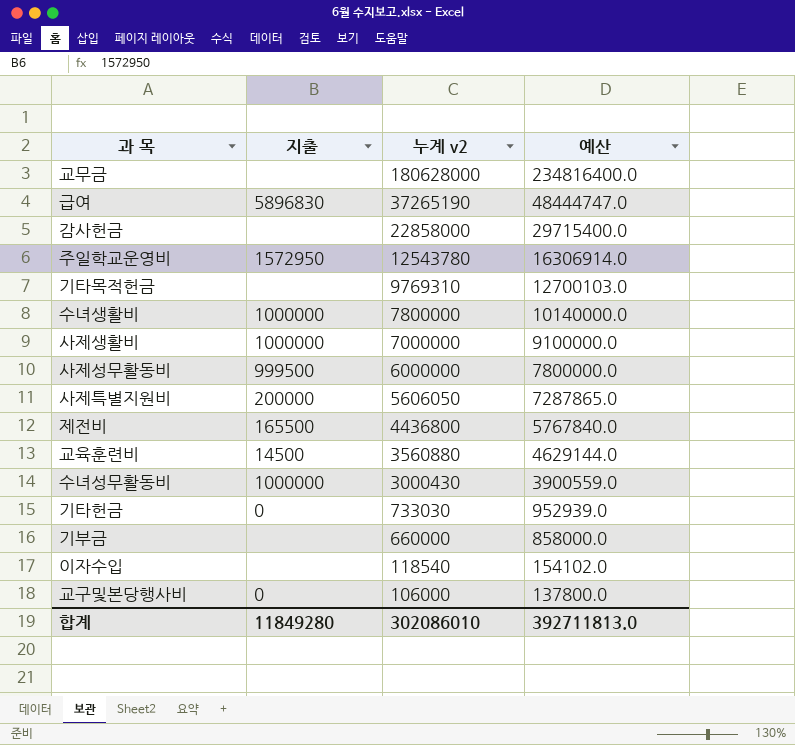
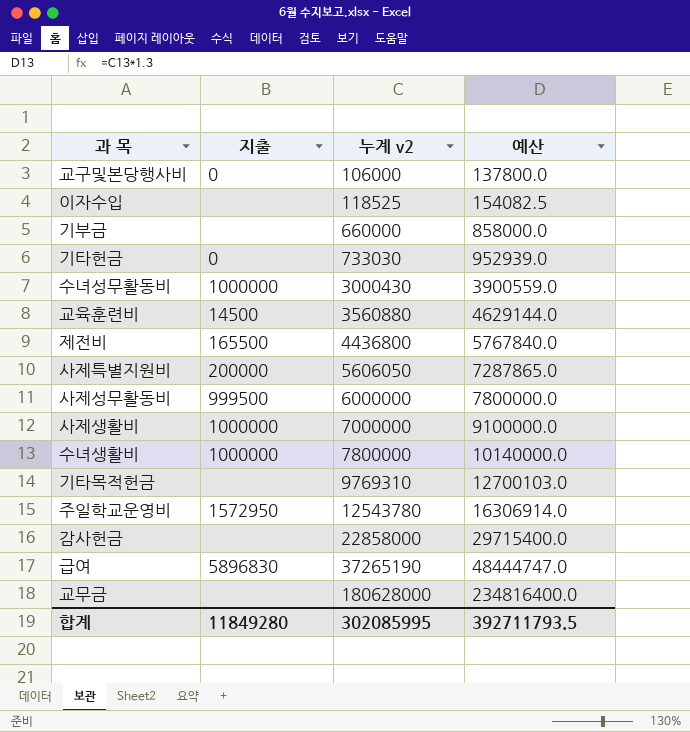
row order: 누계 v2 descending -> 누계 v2 ascending
이자수입 | 누계 v2: 118540 -> 118525
이자수입 | 예산: 154102.0 -> 154082.5
합계 | 누계 v2: 302086010 -> 302085995
합계 | 예산: 392711813.0 -> 392711793.5

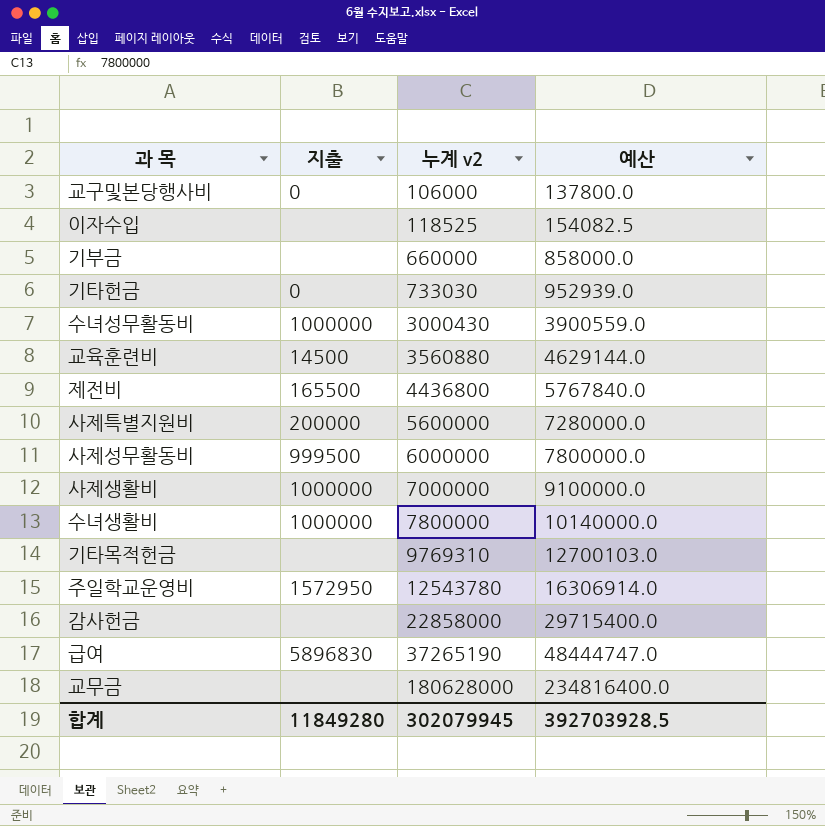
사제특별지원비 | 누계 v2: 5606050 -> 5600000
사제특별지원비 | 예산: 7287865.0 -> 7280000.0
합계 | 누계 v2: 302085995 -> 302079945
합계 | 예산: 392711793.5 -> 392703928.5

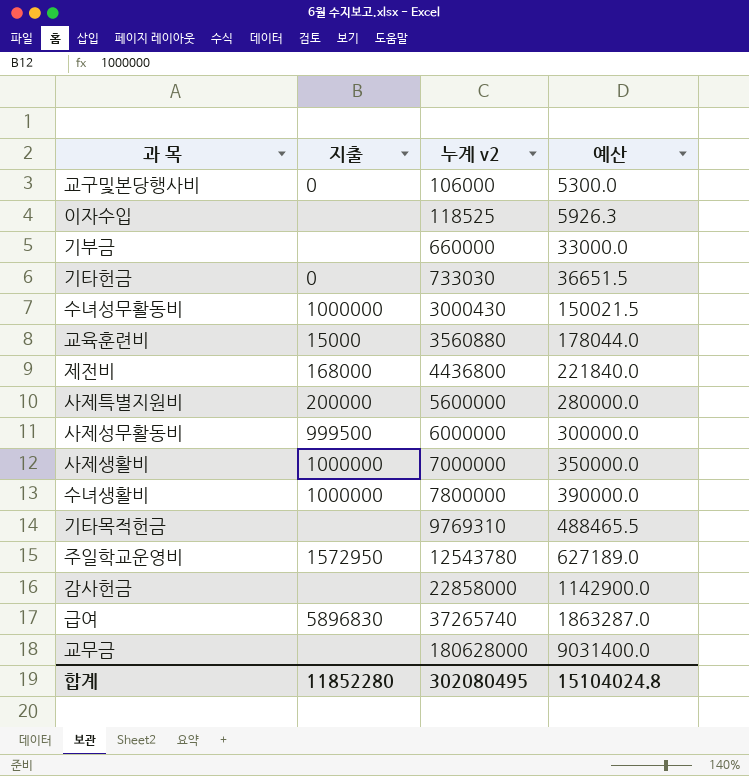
column 예산 | formula: [누계 v2] * 1.3 -> [누계 v2] * 0.05
교육훈련비 | 지출: 14500 -> 15000
제전비 | 지출: 165500 -> 168000
급여 | 누계 v2: 37265190 -> 37265740
합계 | 지출: 11849280 -> 11852280
합계 | 누계 v2: 302079945 -> 302080495
합계 | 예산: 392703928.5 -> 15104024.8

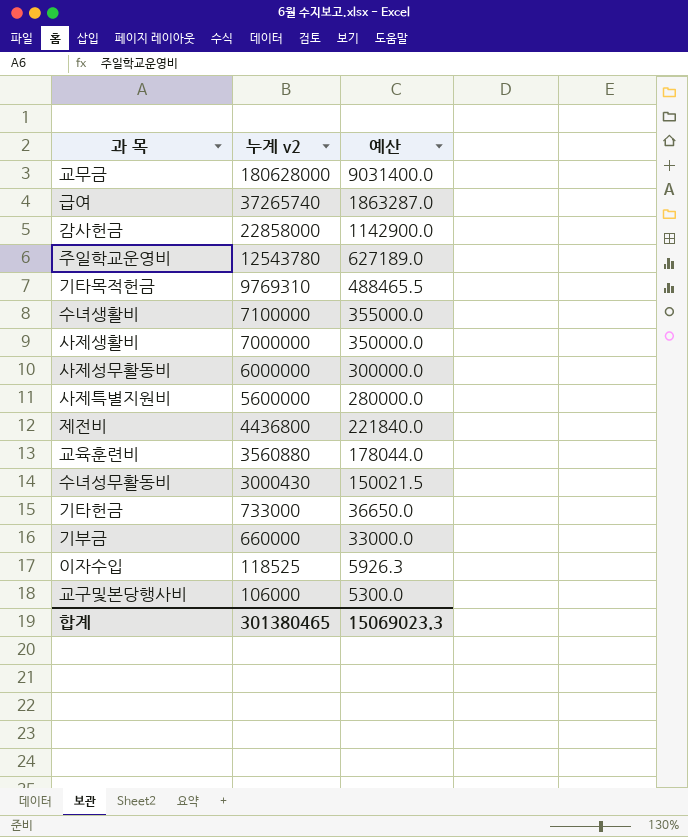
row order: 누계 v2 ascending -> 누계 v2 descending
column 지출 | position: 2 -> none
수녀생활비 | 누계 v2: 7800000 -> 7100000
수녀생활비 | 예산: 390000.0 -> 355000.0
기타헌금 | 누계 v2: 733030 -> 733000
기타헌금 | 예산: 36651.5 -> 36650.0
합계 | 누계 v2: 302080495 -> 301380465
합계 | 예산: 15104024.8 -> 15069023.3

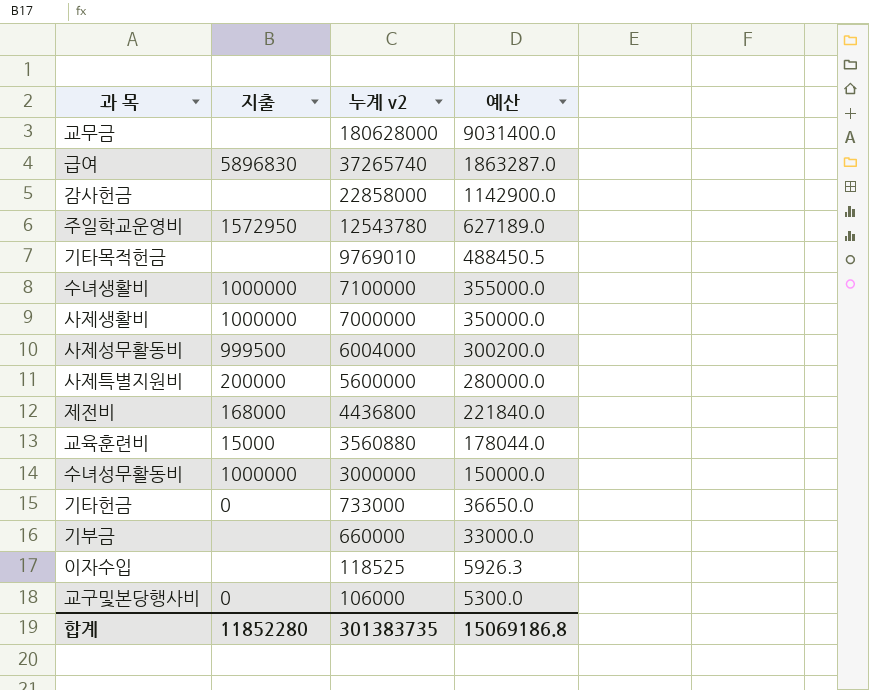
column 지출 | position: none -> 2
기타목적헌금 | 누계 v2: 9769310 -> 9769010
기타목적헌금 | 예산: 488465.5 -> 488450.5
사제성무활동비 | 누계 v2: 6000000 -> 6004000
사제성무활동비 | 예산: 300000.0 -> 300200.0
수녀성무활동비 | 누계 v2: 3000430 -> 3000000
수녀성무활동비 | 예산: 150021.5 -> 150000.0
합계 | 누계 v2: 301380465 -> 301383735
합계 | 예산: 15069023.3 -> 15069186.8

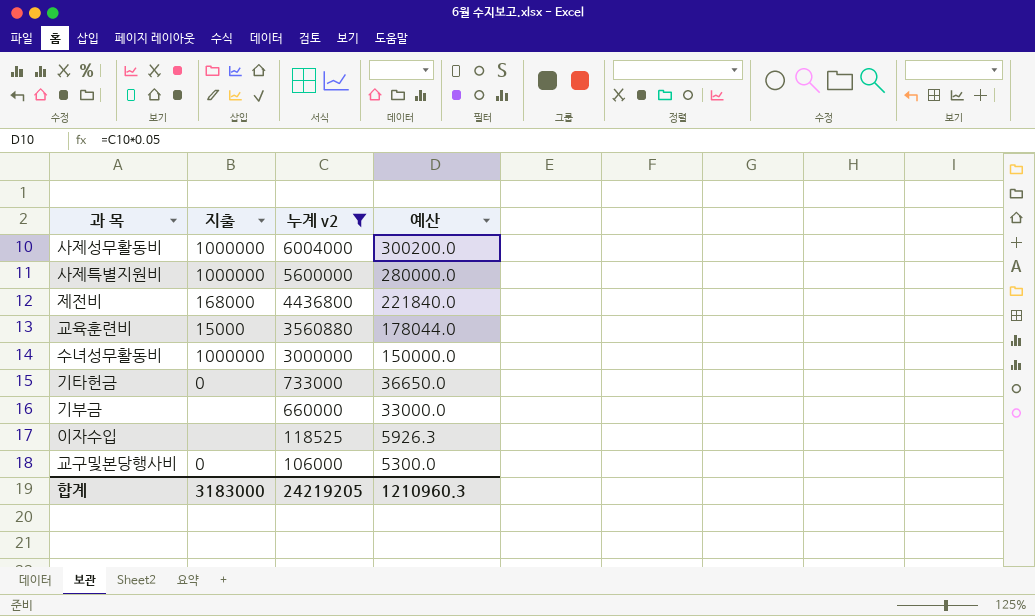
filter: none -> 누계 v2 <= 6004000
사제성무활동비 | 지출: 999500 -> 1000000
사제특별지원비 | 지출: 200000 -> 1000000
합계 | 지출: 11852280 -> 3183000
합계 | 누계 v2: 301383735 -> 24219205
합계 | 예산: 15069186.8 -> 1210960.3

